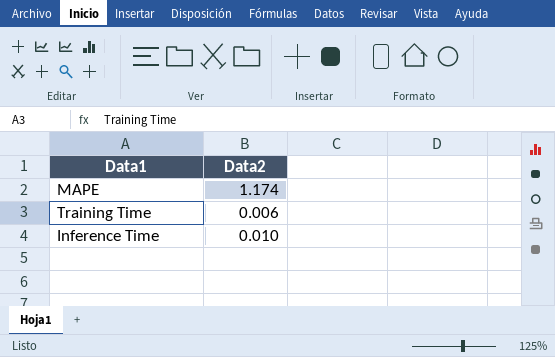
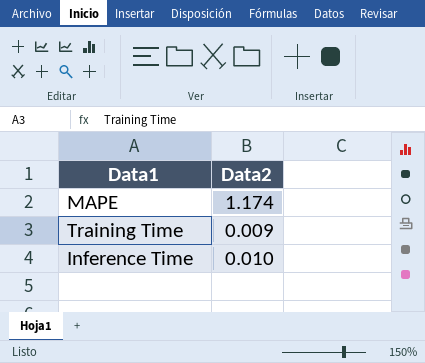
Training Time | Data2: 0.006 -> 0.009

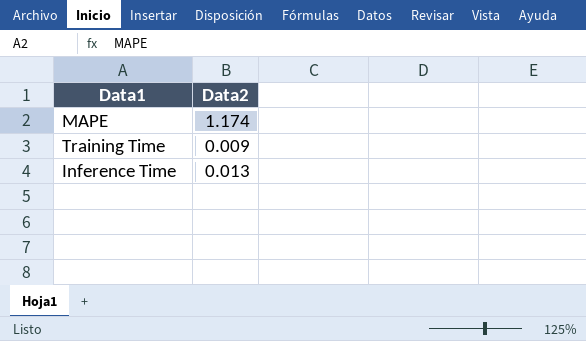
Inference Time | Data2: 0.010 -> 0.013

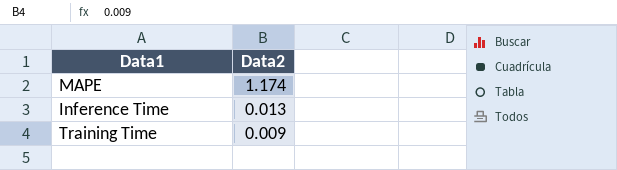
row order: none -> Data2 descending

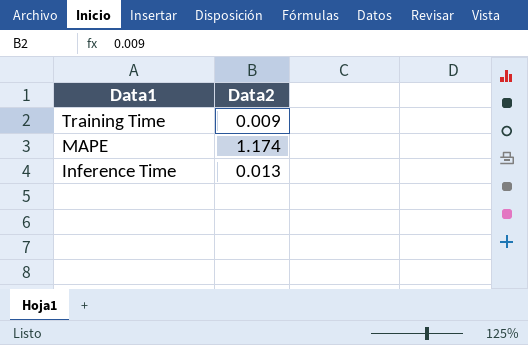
row order: Data2 descending -> Data1 descending

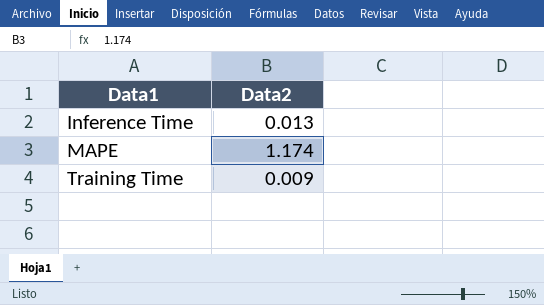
row order: Data1 descending -> Data1 ascending

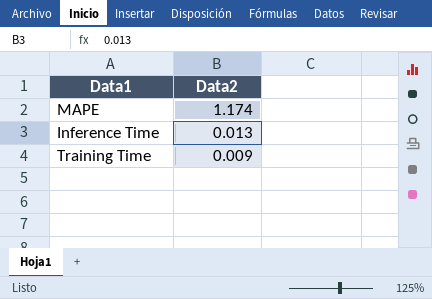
row order: Data1 ascending -> Data2 descending

